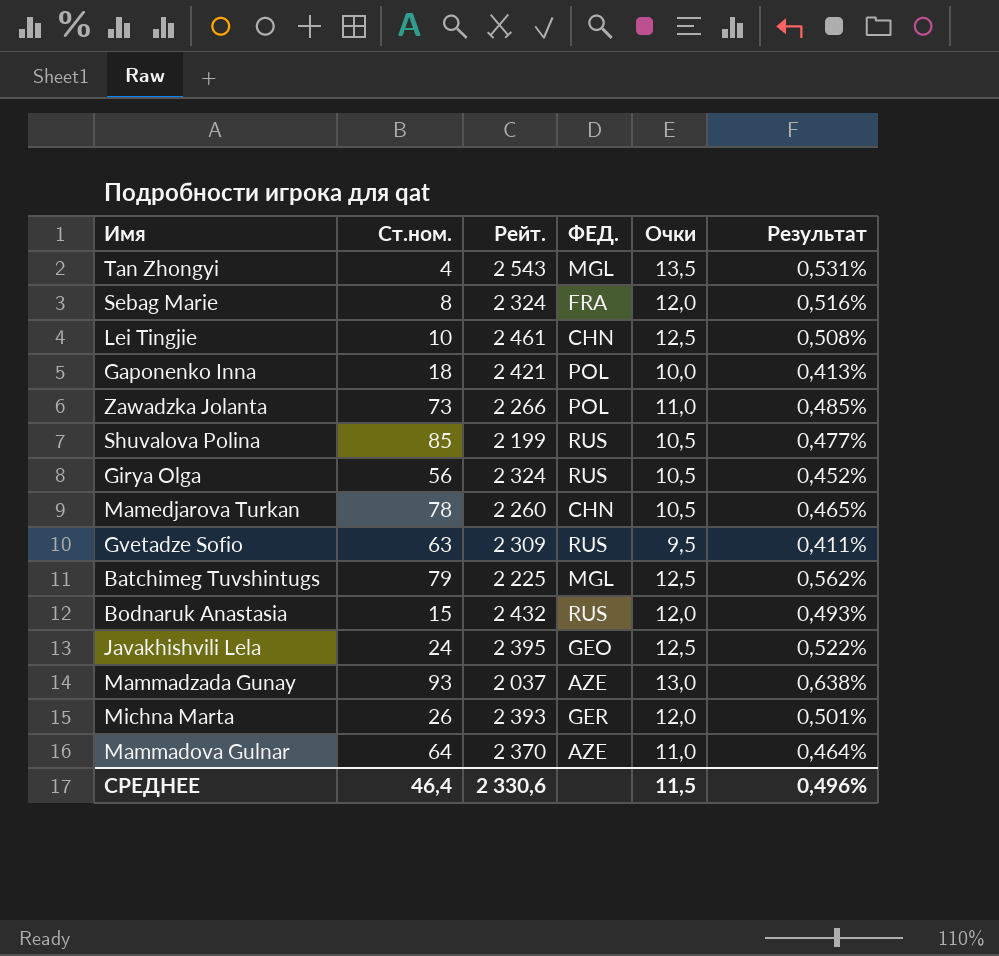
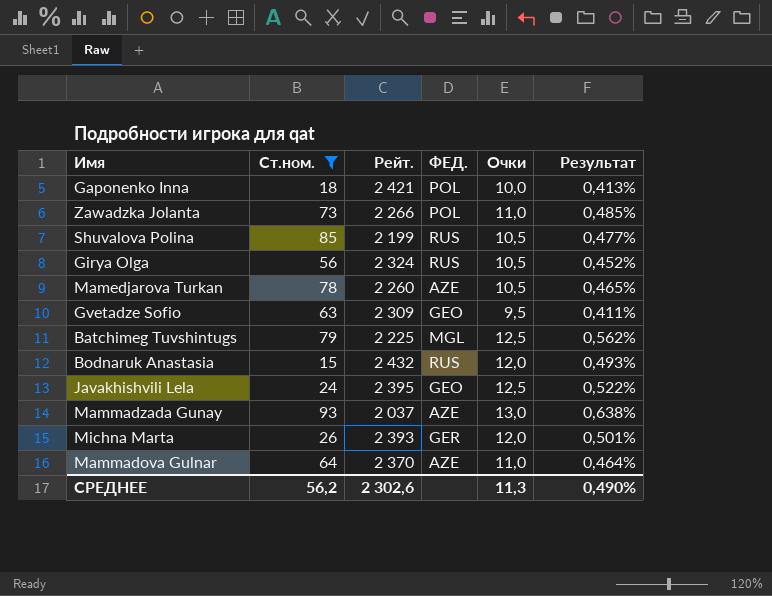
filter: none -> Ст.ном. >= 15
Mamedjarova Turkan | ФЕД.: CHN -> AZE
Gvetadze Sofio | ФЕД.: RUS -> GEO
СРЕДНЕЕ | Ст.ном.: 46,4 -> 56,2
СРЕДНЕЕ | Рейт.: 2 330,6 -> 2 302,6
СРЕДНЕЕ | Очки: 11,5 -> 11,3
СРЕДНЕЕ | Результат: 0,496% -> 0,490%

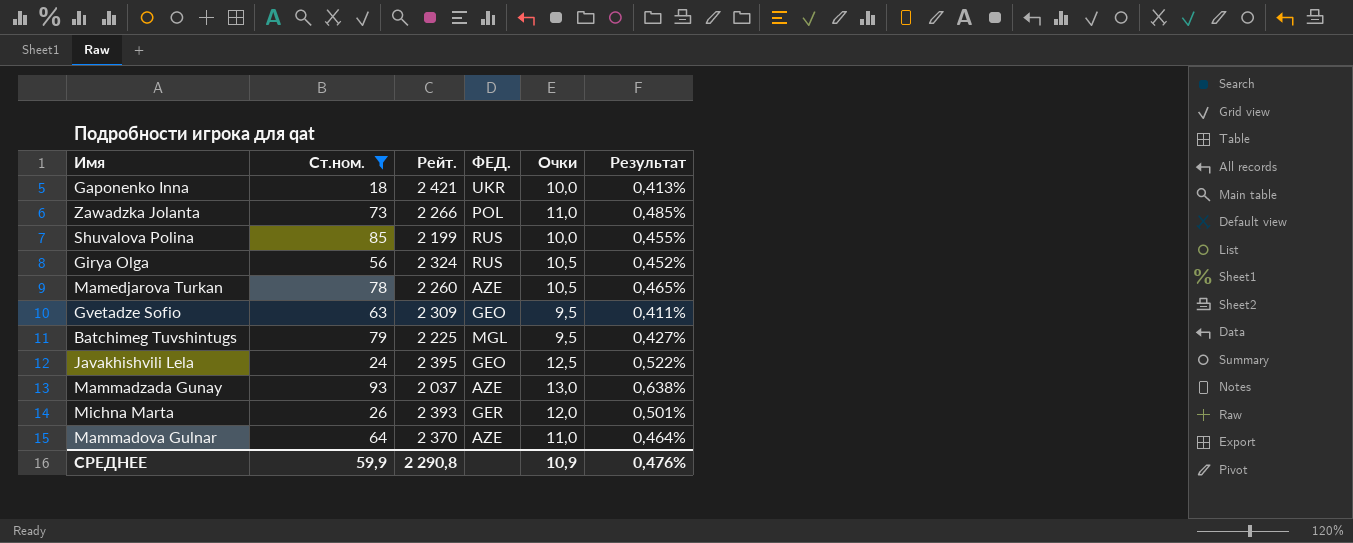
row Bodnaruk Anastasia: 15 | 2 432 | RUS | 12,0 | 0,493% -> none
Gaponenko Inna | ФЕД.: POL -> UKR
Shuvalova Polina | Очки: 10,5 -> 10,0
Shuvalova Polina | Результат: 0,477% -> 0,455%
Batchimeg Tuvshintugs | Очки: 12,5 -> 9,5
Batchimeg Tuvshintugs | Результат: 0,562% -> 0,427%
СРЕДНЕЕ | Ст.ном.: 56,2 -> 59,9
СРЕДНЕЕ | Рейт.: 2 302,6 -> 2 290,8
СРЕДНЕЕ | Очки: 11,3 -> 10,9
СРЕДНЕЕ | Результат: 0,490% -> 0,476%

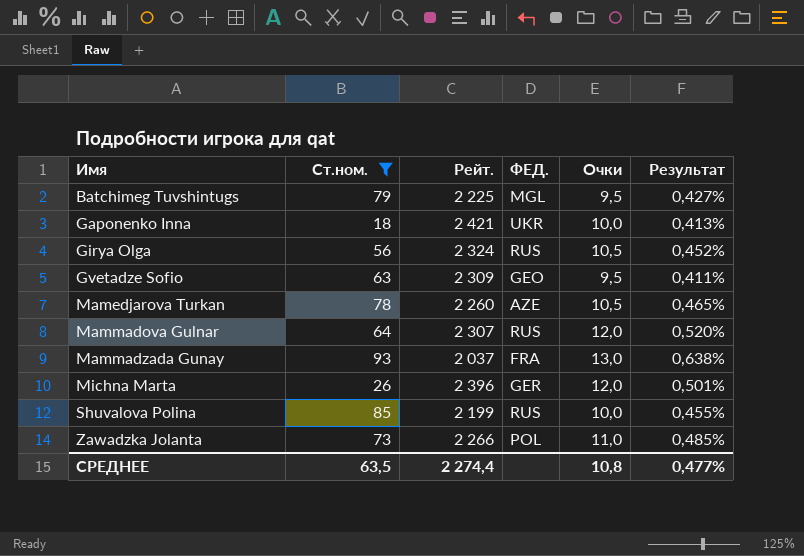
row order: none -> Имя ascending
row Javakhishvili Lela: 24 | 2 395 | GEO | 12,5 | 0,522% -> none
Mammadova Gulnar | Рейт.: 2 370 -> 2 307
Mammadova Gulnar | ФЕД.: AZE -> RUS
Mammadova Gulnar | Очки: 11,0 -> 12,0
Mammadova Gulnar | Результат: 0,464% -> 0,520%
Mammadzada Gunay | ФЕД.: AZE -> FRA
Michna Marta | Рейт.: 2 393 -> 2 396
СРЕДНЕЕ | Ст.ном.: 59,9 -> 63,5
СРЕДНЕЕ | Рейт.: 2 290,8 -> 2 274,4
СРЕДНЕЕ | Очки: 10,9 -> 10,8
СРЕДНЕЕ | Результат: 0,476% -> 0,477%

